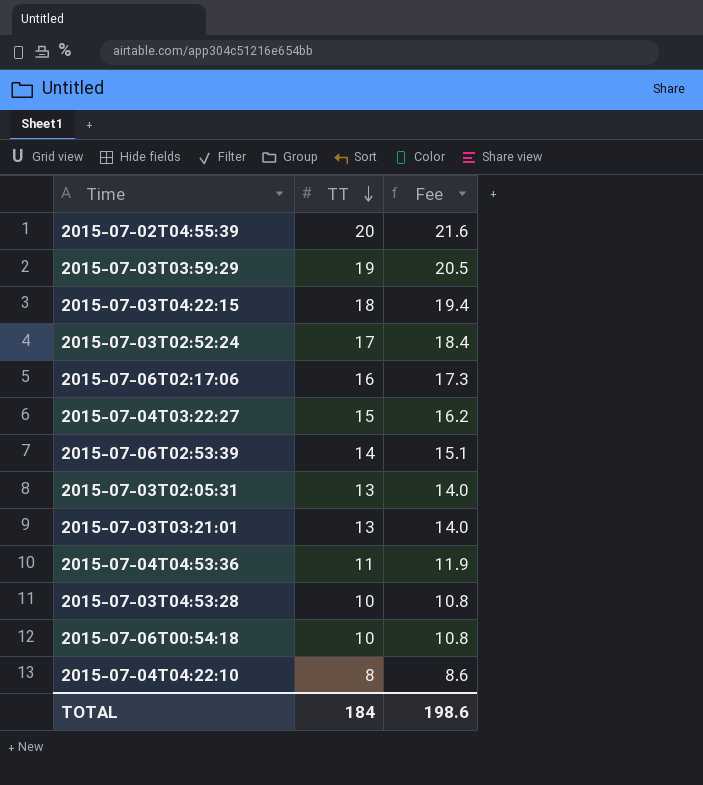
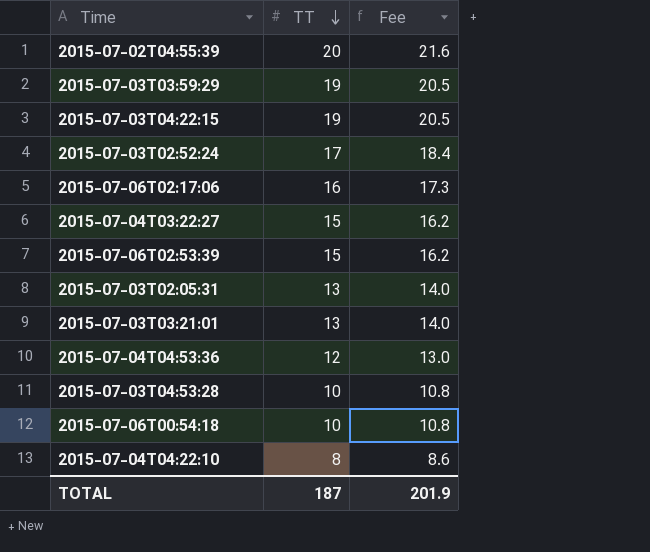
2015-07-03T04:22:15 | TT: 18 -> 19
2015-07-03T04:22:15 | Fee: 19.4 -> 20.5
2015-07-06T02:53:39 | TT: 14 -> 15
2015-07-06T02:53:39 | Fee: 15.1 -> 16.2
2015-07-04T04:53:36 | TT: 11 -> 12
2015-07-04T04:53:36 | Fee: 11.9 -> 13.0
TOTAL | TT: 184 -> 187
TOTAL | Fee: 198.6 -> 201.9

